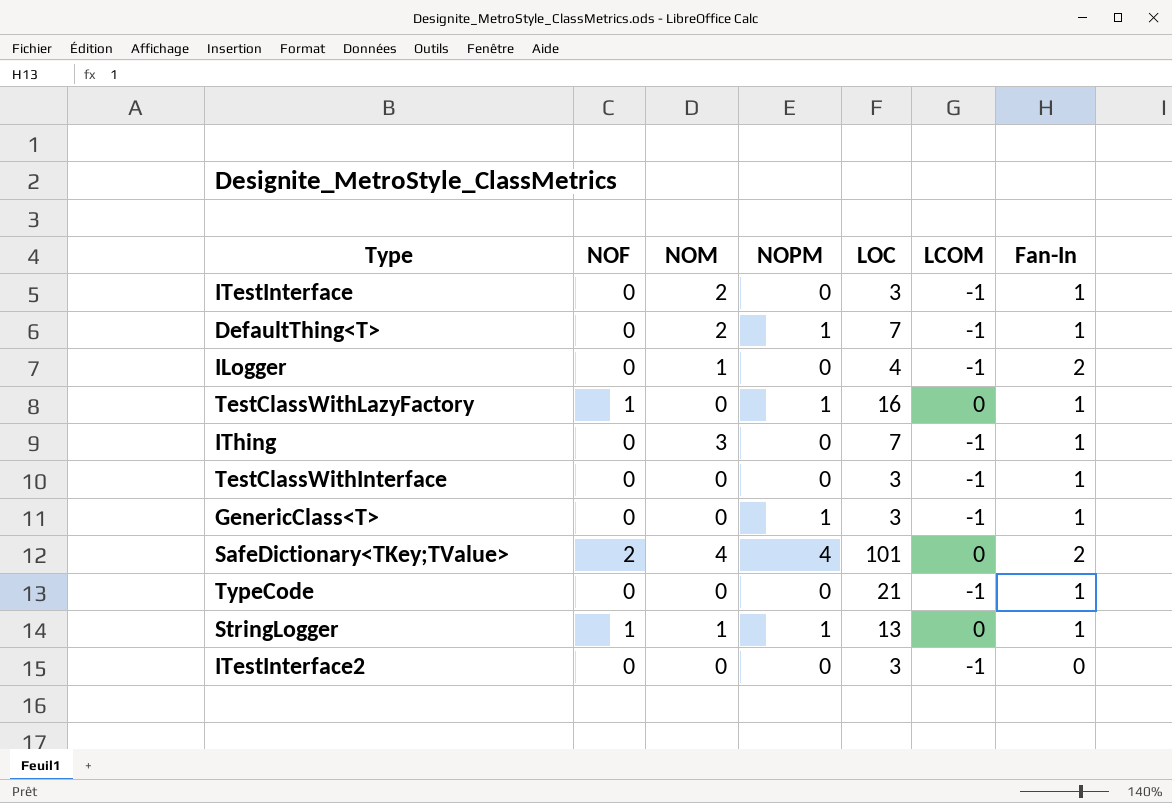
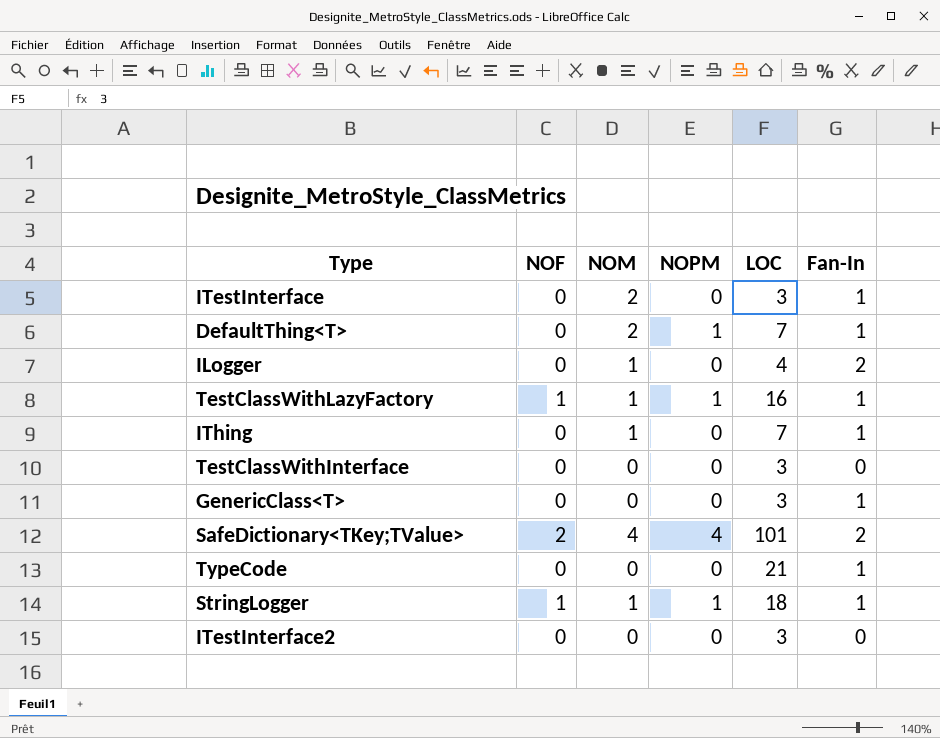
column LCOM | position: 6 -> none
TestClassWithLazyFactory | NOM: 0 -> 1
IThing | NOM: 3 -> 1
TestClassWithInterface | Fan-In: 1 -> 0
GenericClass<T> | NOPM: 1 -> 0
StringLogger | LOC: 13 -> 18

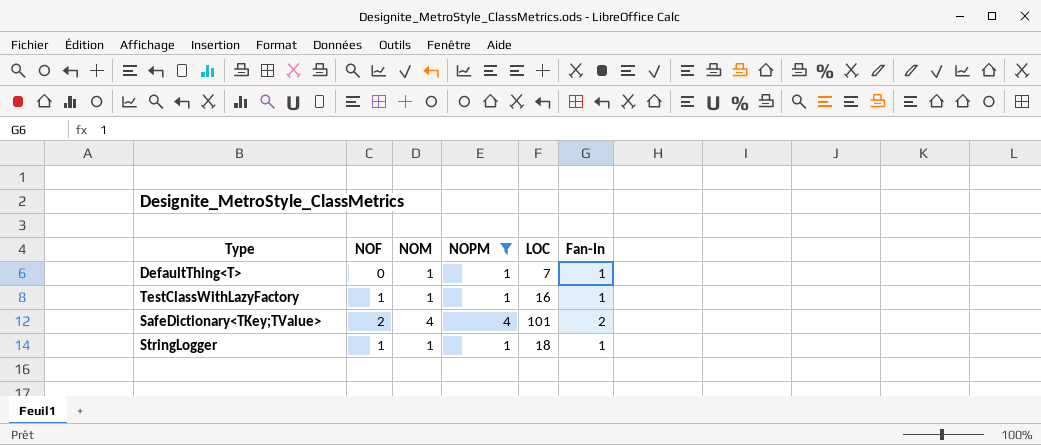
filter: none -> NOPM != 0
DefaultThing<T> | NOM: 2 -> 1

